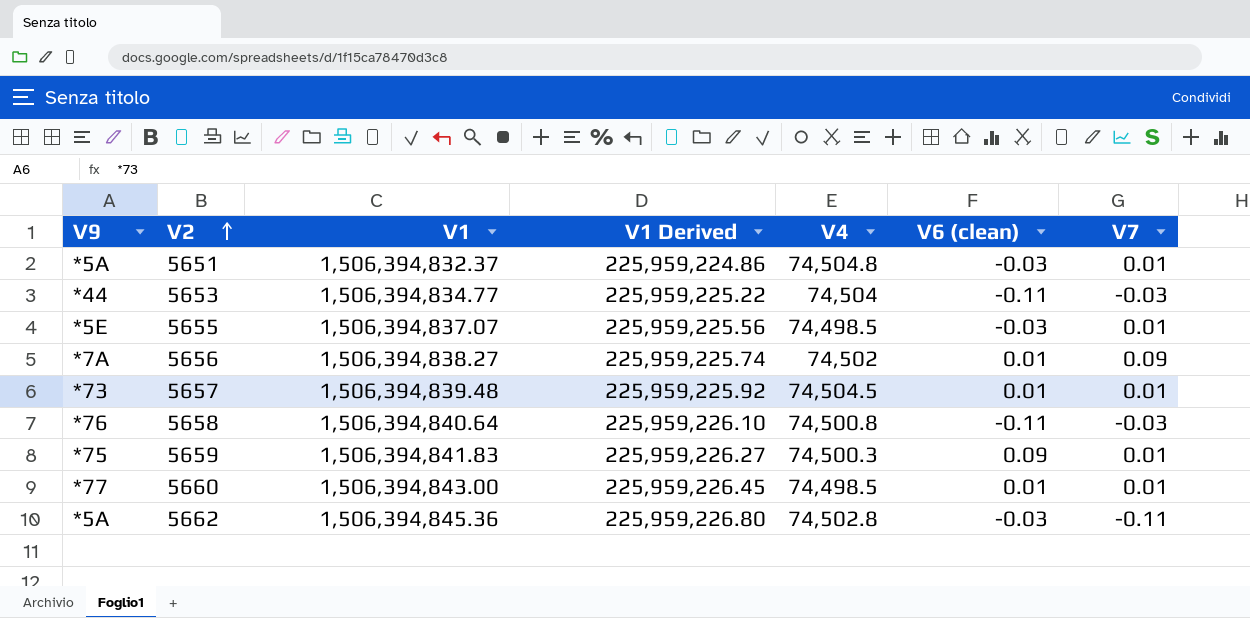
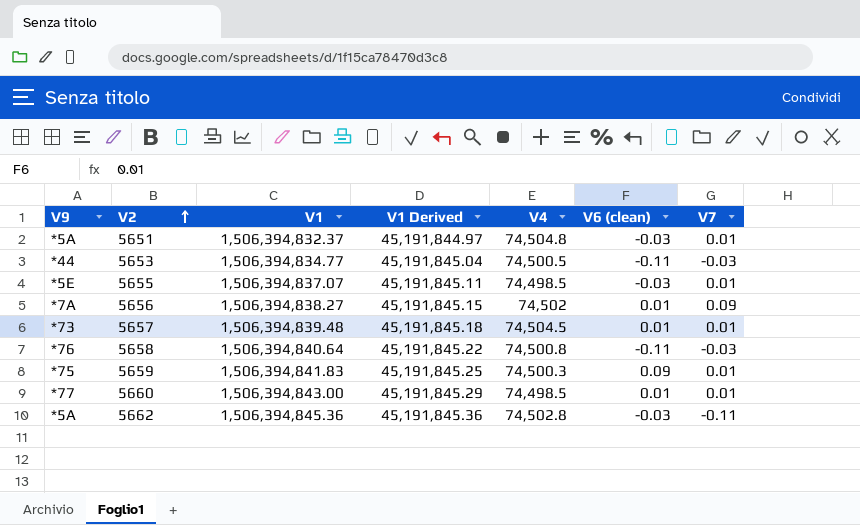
column V1 Derived | formula: [V1] * 0.15 -> [V1] * 0.03
5653 | V4: 74,504 -> 74,500.5

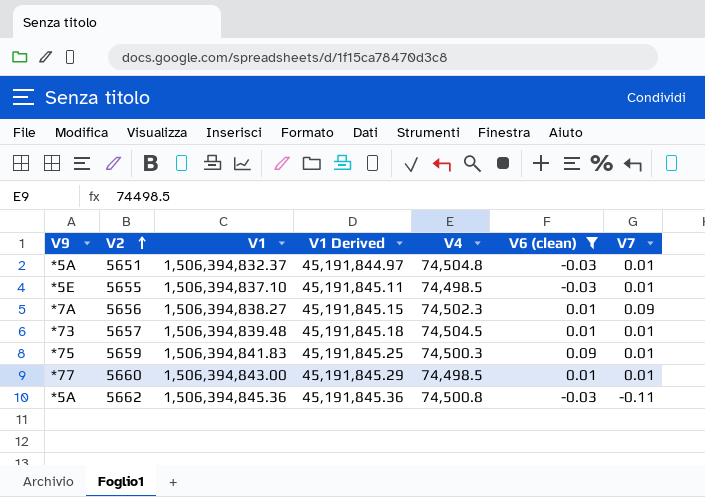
filter: none -> V6 (clean) != -0.11
5655 | V1: 1,506,394,837.07 -> 1,506,394,837.10
5656 | V4: 74,502 -> 74,502.3
5662 | V4: 74,502.8 -> 74,500.8

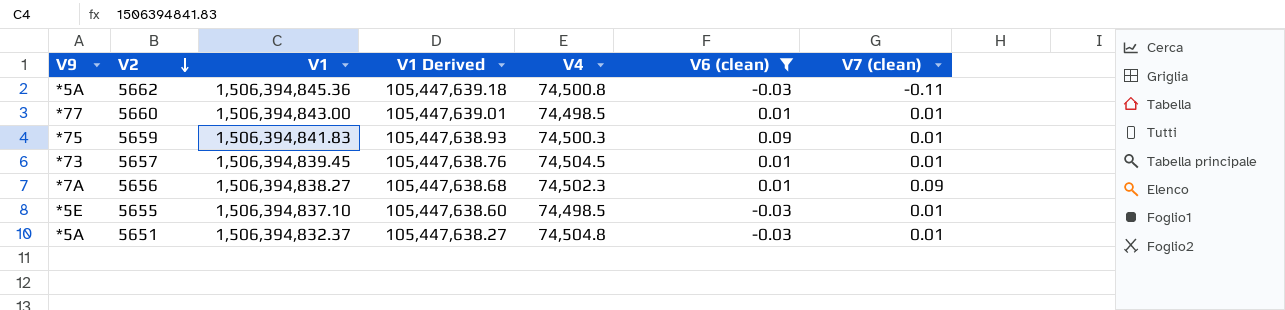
row order: V2 ascending -> V2 descending
column V1 Derived | formula: [V1] * 0.03 -> [V1] * 0.07
column name: V7 -> V7 (clean)
5657 | V1: 1,506,394,839.48 -> 1,506,394,839.45

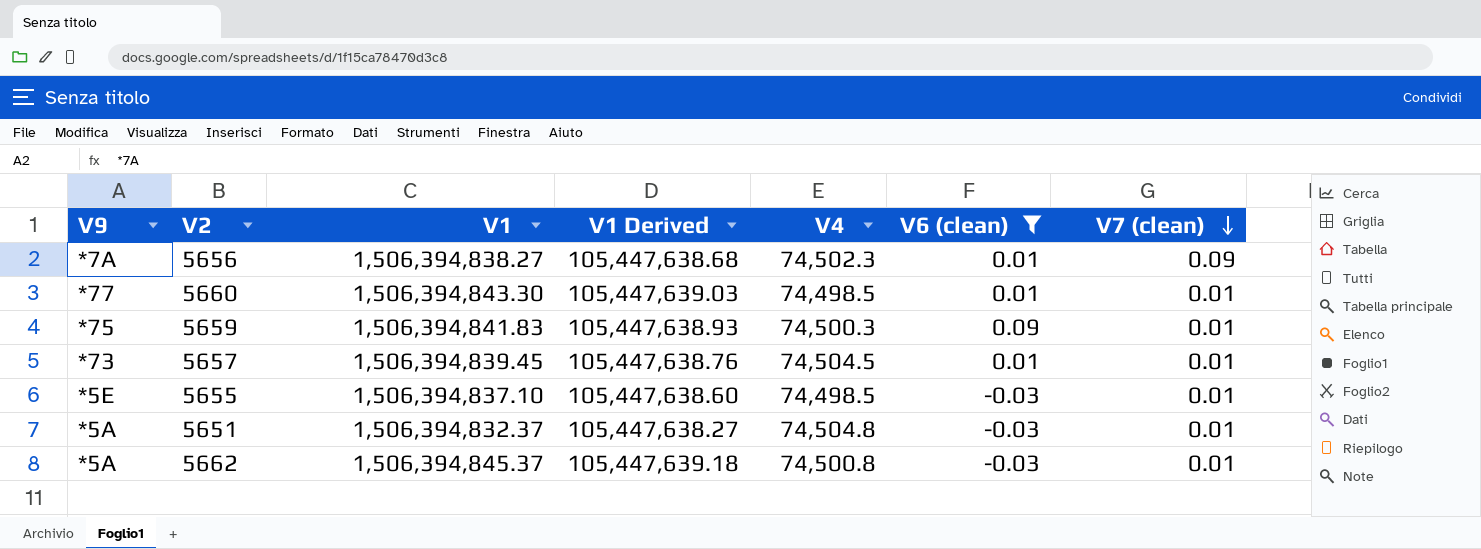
row order: V2 descending -> V7 (clean) descending
5660 | V1: 1,506,394,843.00 -> 1,506,394,843.30
5660 | V1 Derived: 105,447,639.01 -> 105,447,639.03
5662 | V1: 1,506,394,845.36 -> 1,506,394,845.37
5662 | V7 (clean): -0.11 -> 0.01

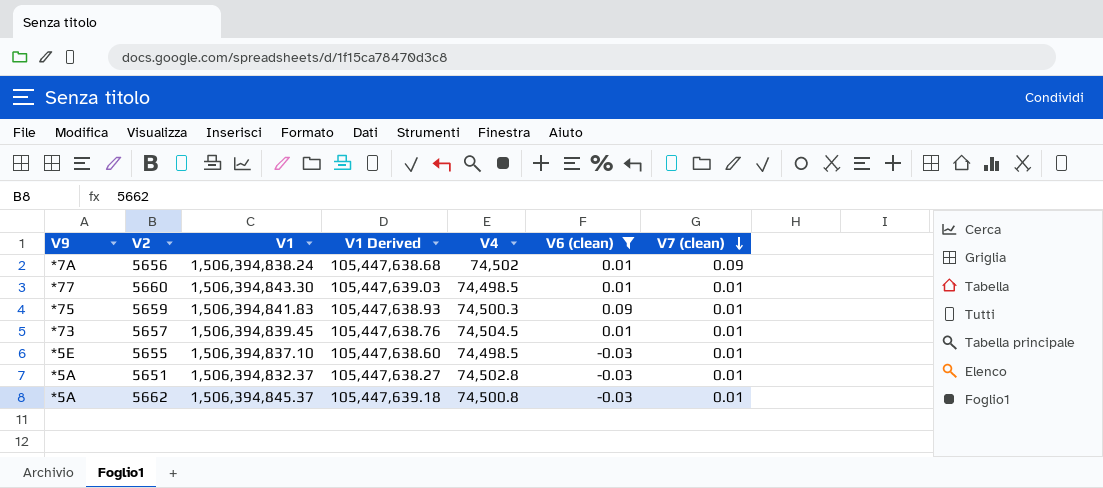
5656 | V1: 1,506,394,838.27 -> 1,506,394,838.24
5656 | V4: 74,502.3 -> 74,502
5651 | V4: 74,504.8 -> 74,502.8

